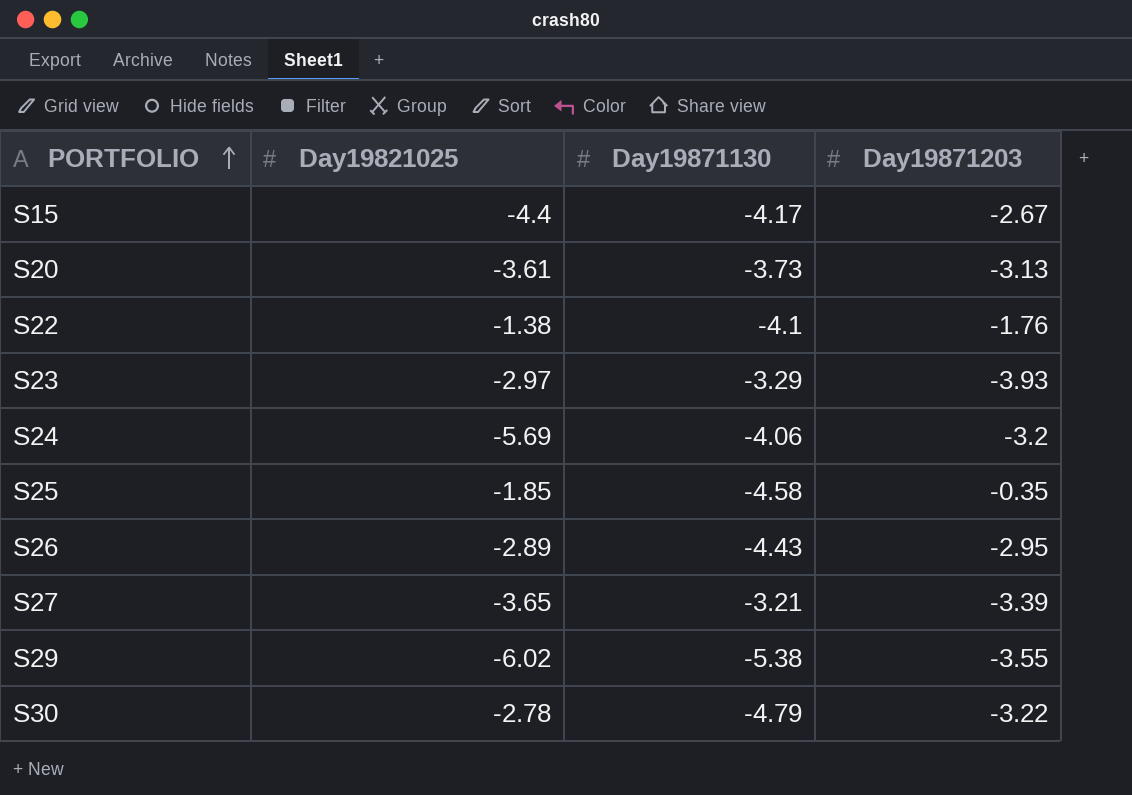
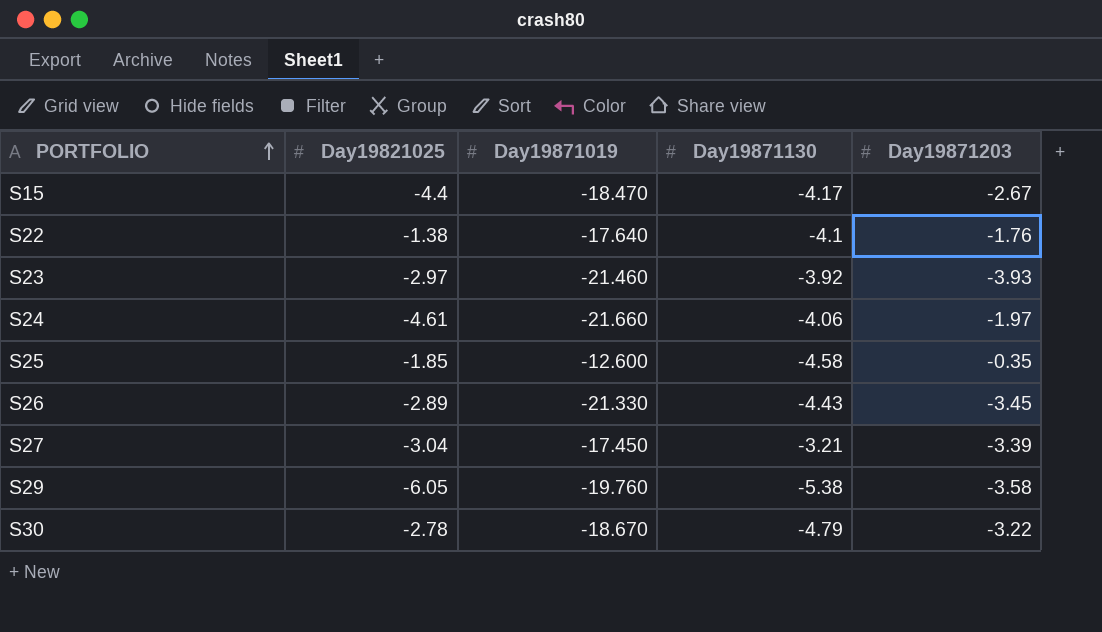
column Day19871019 | position: none -> 3
row S20: -3.61 | -3.73 | -3.13 -> none
S23 | Day19871130: -3.29 -> -3.92
S24 | Day19821025: -5.69 -> -4.61
S24 | Day19871203: -3.2 -> -1.97
S26 | Day19871203: -2.95 -> -3.45
S27 | Day19821025: -3.65 -> -3.04
S29 | Day19821025: -6.02 -> -6.05
S29 | Day19871203: -3.55 -> -3.58

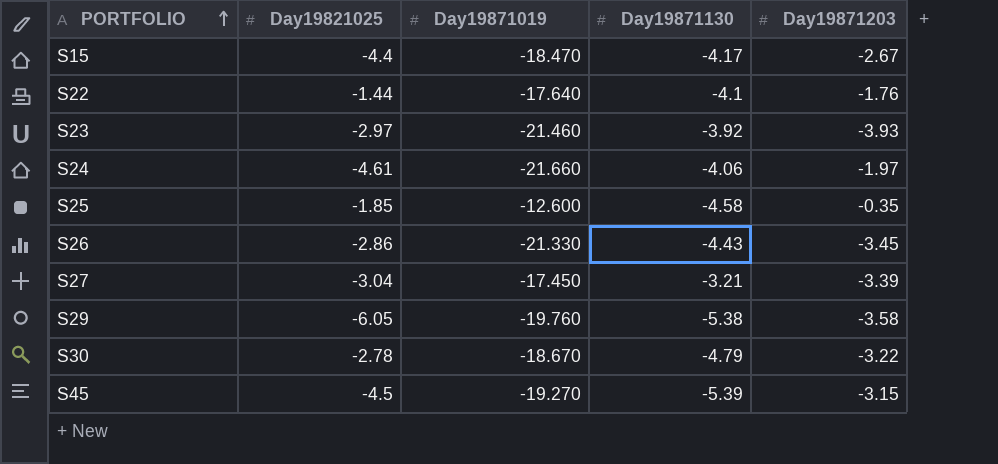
S22 | Day19821025: -1.38 -> -1.44
S26 | Day19821025: -2.89 -> -2.86
row S45: none -> -4.5 | -19.270 | -5.39 | -3.15

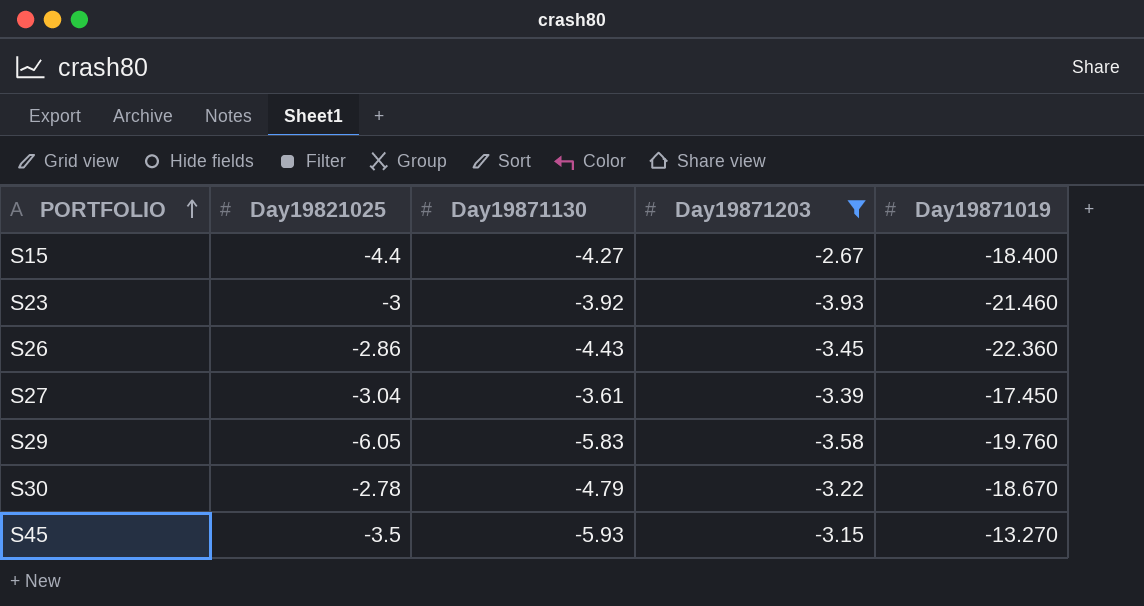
filter: none -> Day19871203 <= -2.67
column Day19871019 | position: 3 -> 5
S15 | Day19871130: -4.17 -> -4.27
S15 | Day19871019: -18.470 -> -18.400
S23 | Day19821025: -2.97 -> -3
S26 | Day19871019: -21.330 -> -22.360
S27 | Day19871130: -3.21 -> -3.61
S29 | Day19871130: -5.38 -> -5.83
S45 | Day19821025: -4.5 -> -3.5
S45 | Day19871130: -5.39 -> -5.93
S45 | Day19871019: -19.270 -> -13.270

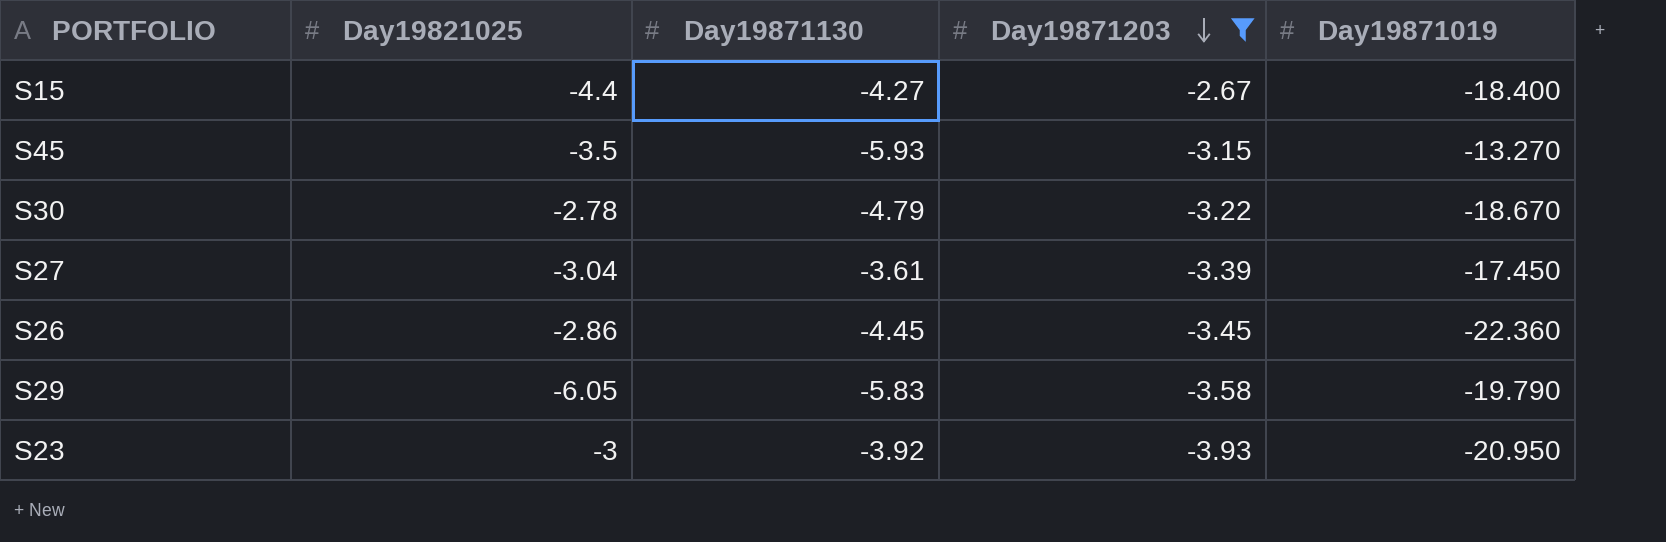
row order: PORTFOLIO ascending -> Day19871203 descending
S26 | Day19871130: -4.43 -> -4.45
S29 | Day19871019: -19.760 -> -19.790
S23 | Day19871019: -21.460 -> -20.950

